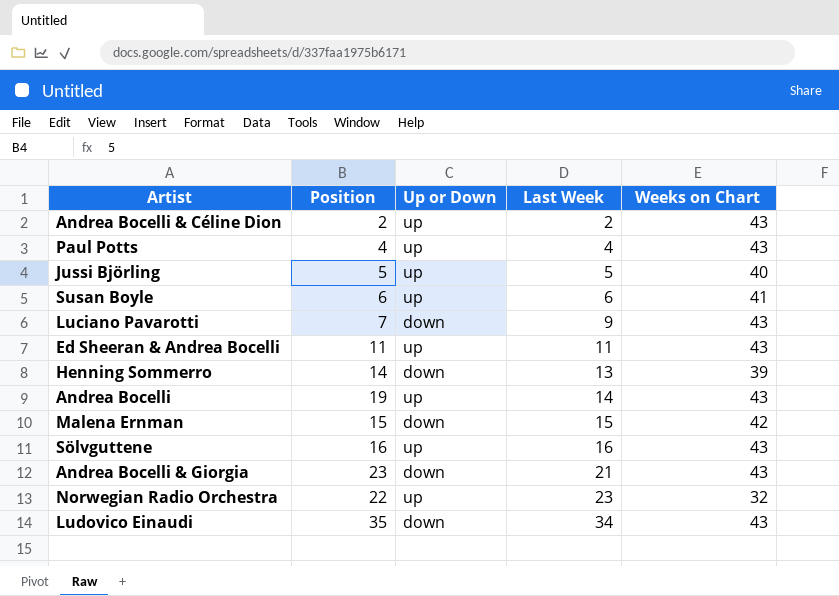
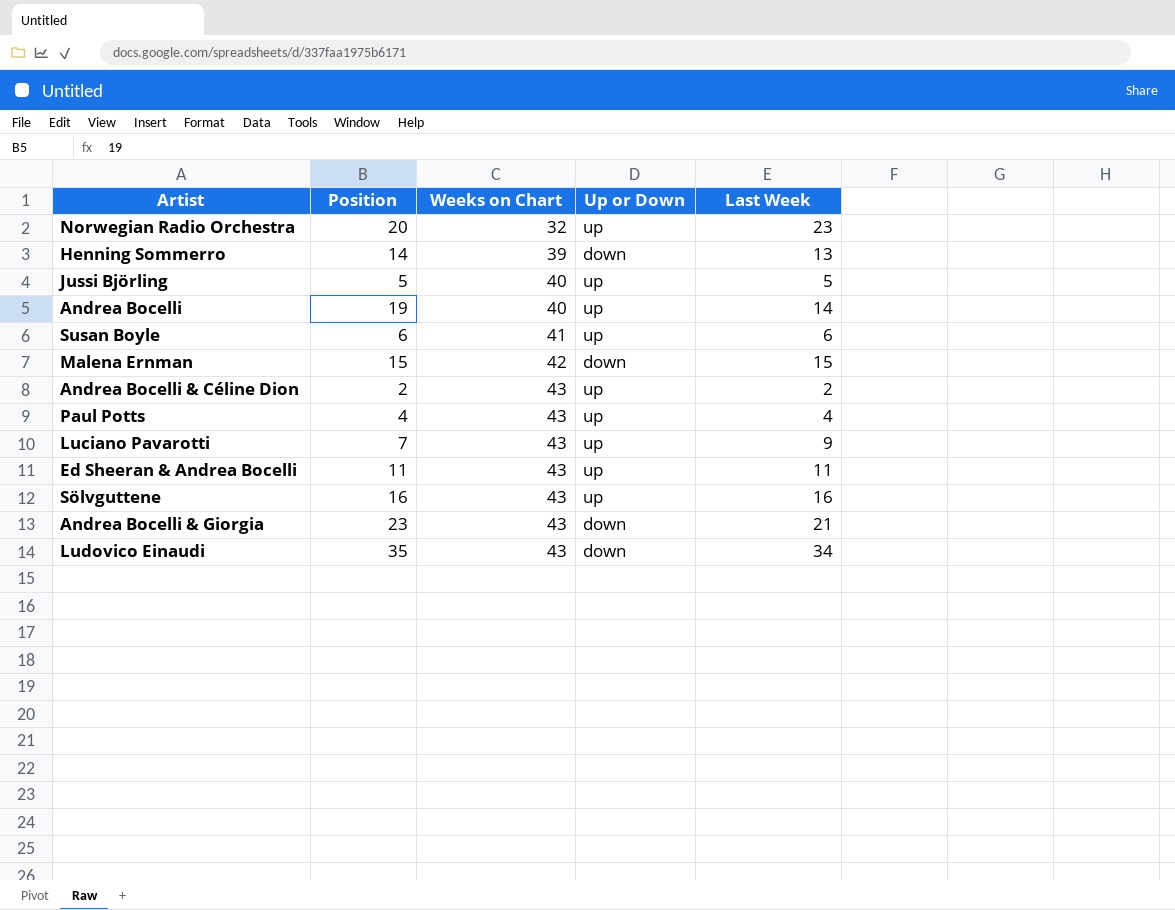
row order: Last Week ascending -> Weeks on Chart ascending
column Weeks on Chart | position: 5 -> 3
Norwegian Radio Orchestra | Position: 22 -> 20
Andrea Bocelli | Weeks on Chart: 43 -> 40
Luciano Pavarotti | Up or Down: down -> up

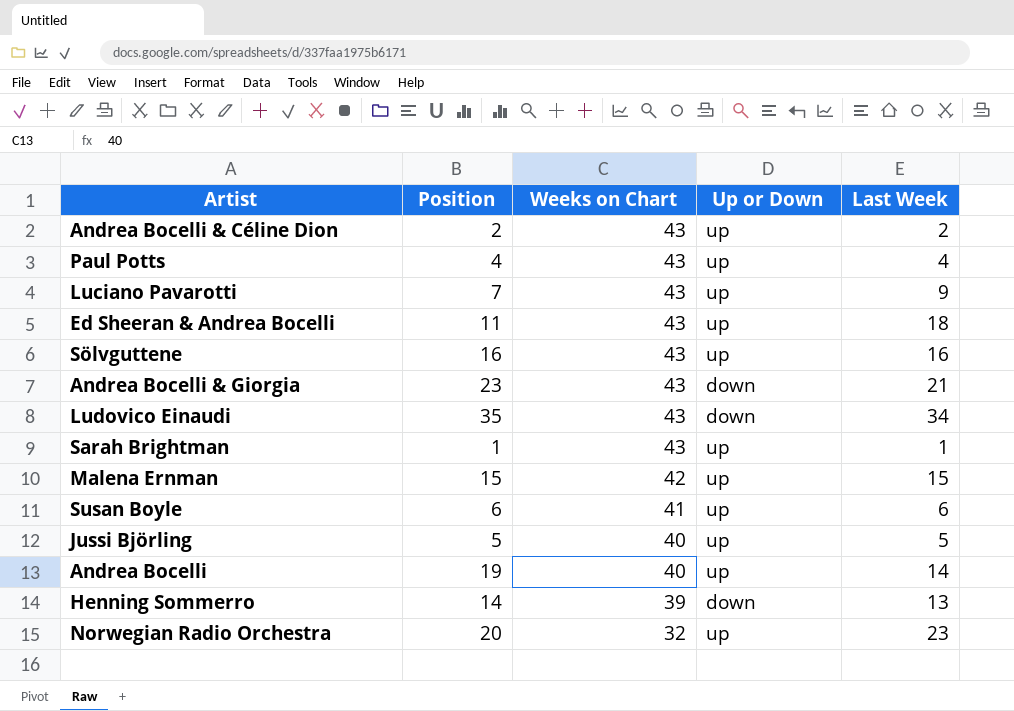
row order: Weeks on Chart ascending -> Weeks on Chart descending
Ed Sheeran & Andrea Bocelli | Last Week: 11 -> 18
row Sarah Brightman: none -> 1 | 43 | up | 1
Malena Ernman | Up or Down: down -> up

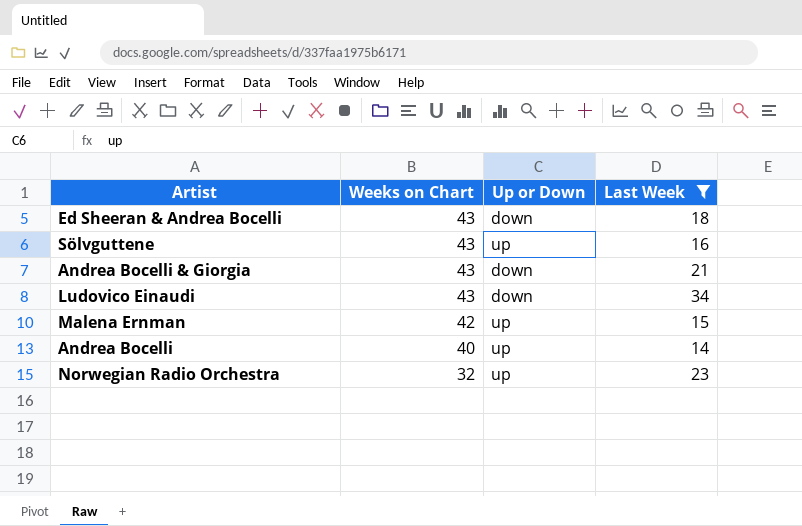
filter: none -> Last Week >= 14
column Position | position: 2 -> none
Ed Sheeran & Andrea Bocelli | Up or Down: up -> down

